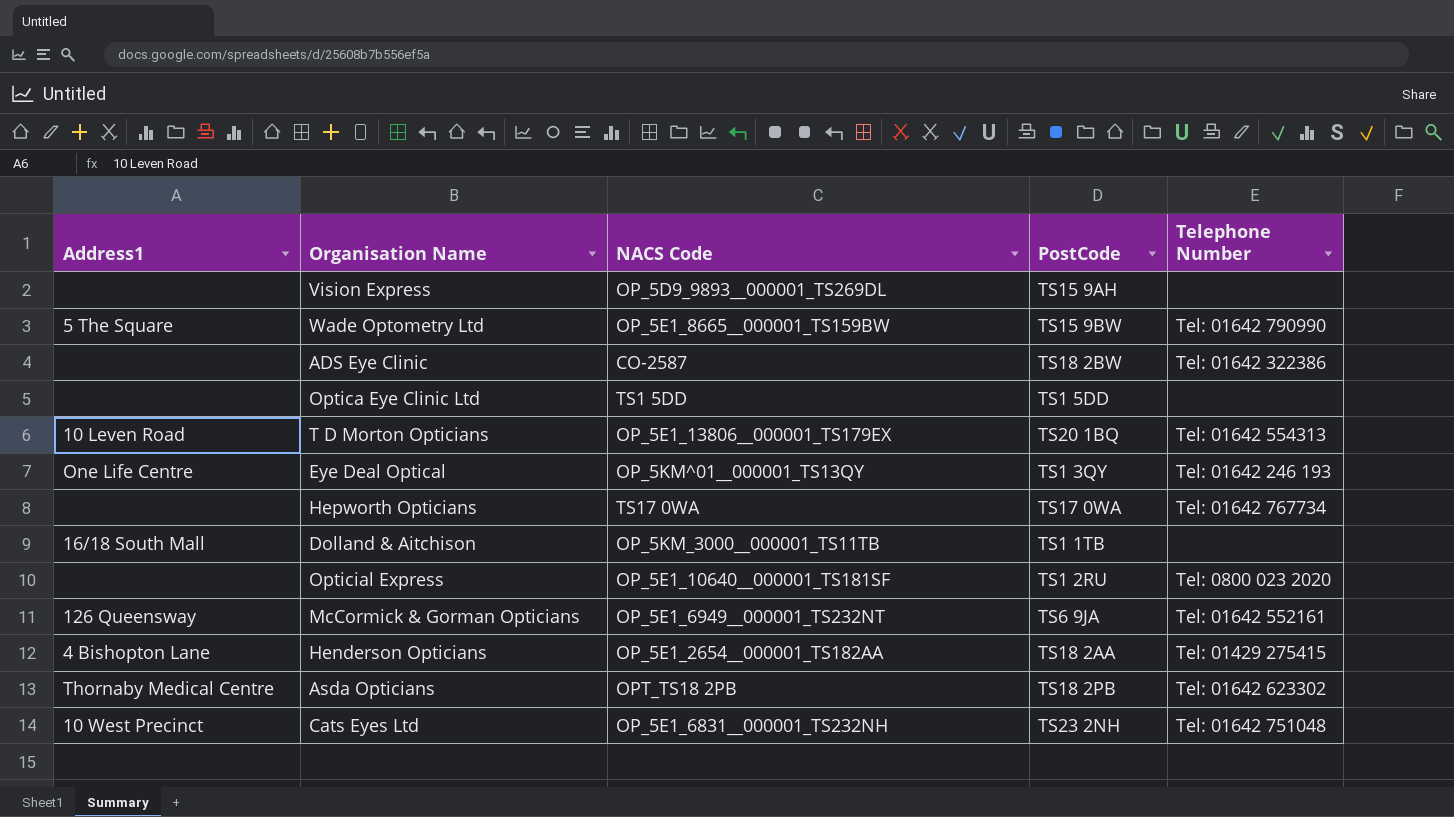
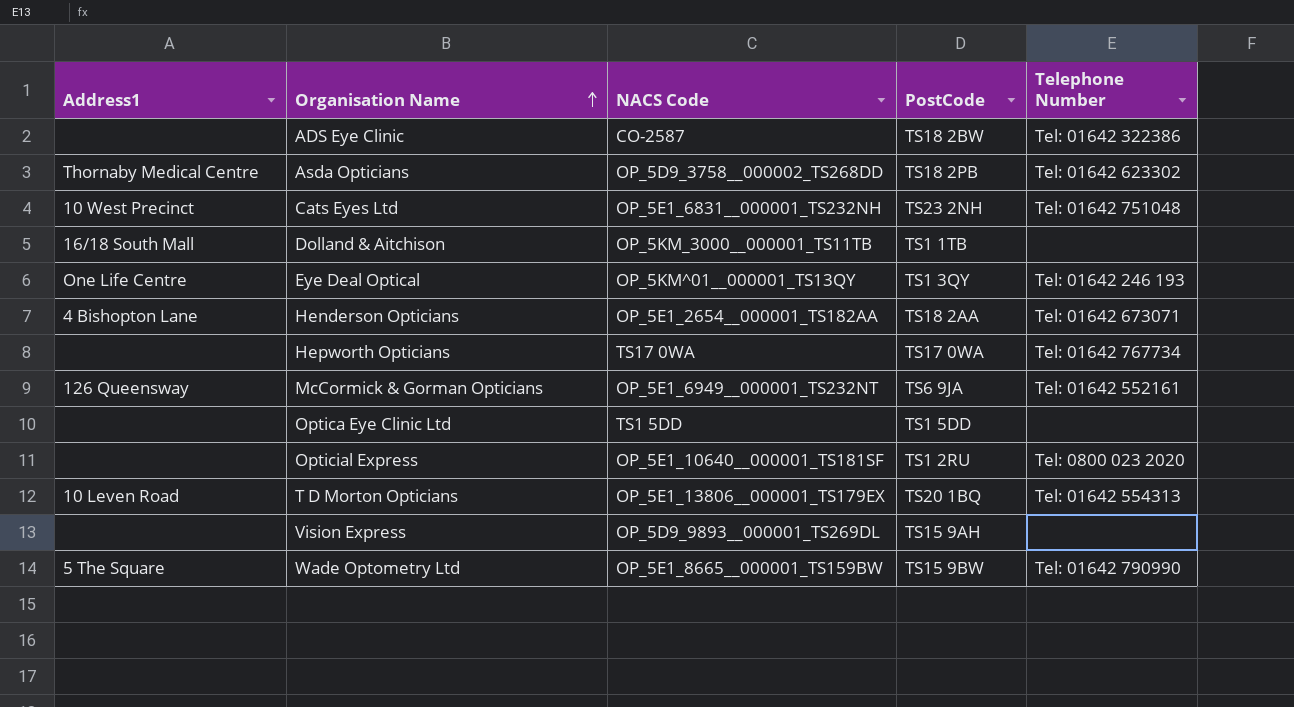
row order: none -> Organisation Name ascending
Asda Opticians | NACS Code: OPT_TS18 2PB -> OP_5D9_3758__000002_TS268DD
Henderson Opticians | Telephone Number: Tel: 01429 275415 -> Tel: 01642 673071

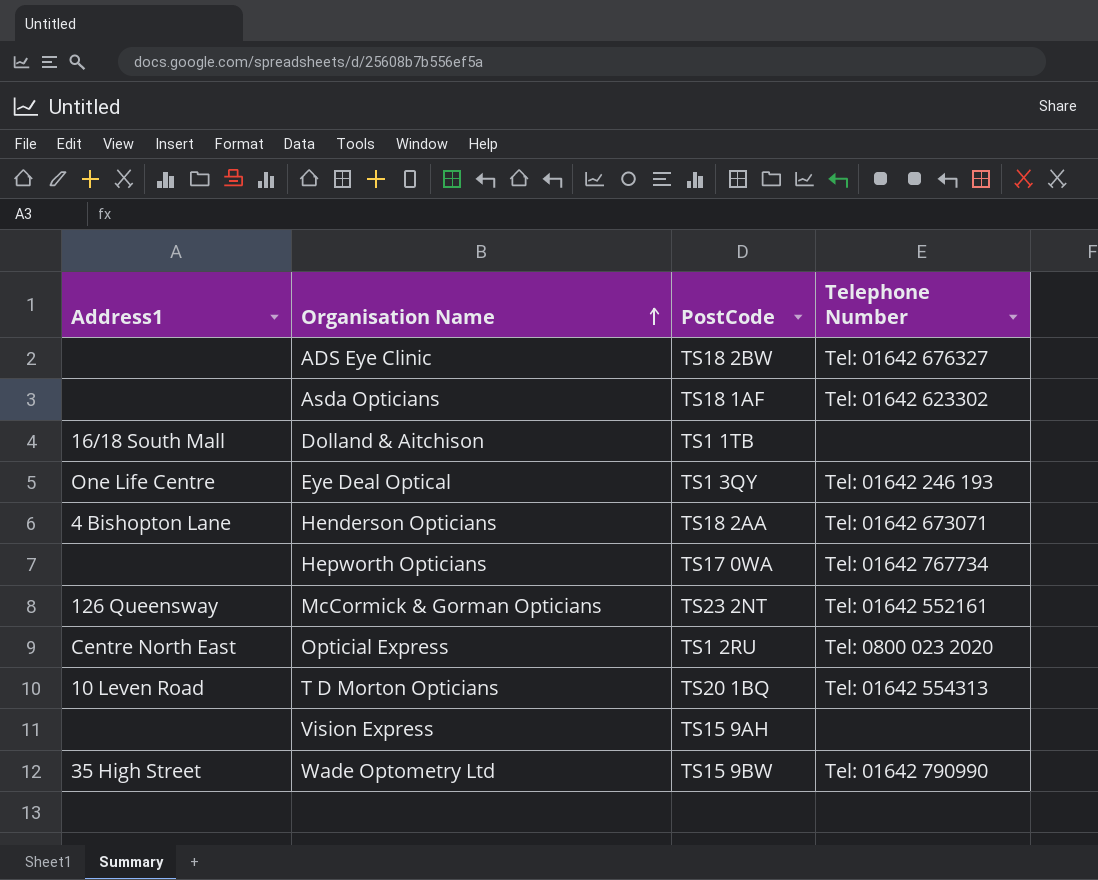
column NACS Code | position: 3 -> none
row Cats Eyes Ltd: 10 West Precinct | OP_5E1_6831__000001_TS232NH | TS23 2NH | Tel: 01642 751048 -> none
row Optica Eye Clinic Ltd: none | TS1 5DD | TS1 5DD | none -> none
ADS Eye Clinic | Telephone Number: Tel: 01642 322386 -> Tel: 01642 676327
Asda Opticians | Address1: Thornaby Medical Centre -> none
Asda Opticians | PostCode: TS18 2PB -> TS18 1AF
McCormick & Gorman Opticians | PostCode: TS6 9JA -> TS23 2NT
Opticial Express | Address1: none -> Centre North East
Wade Optometry Ltd | Address1: 5 The Square -> 35 High Street

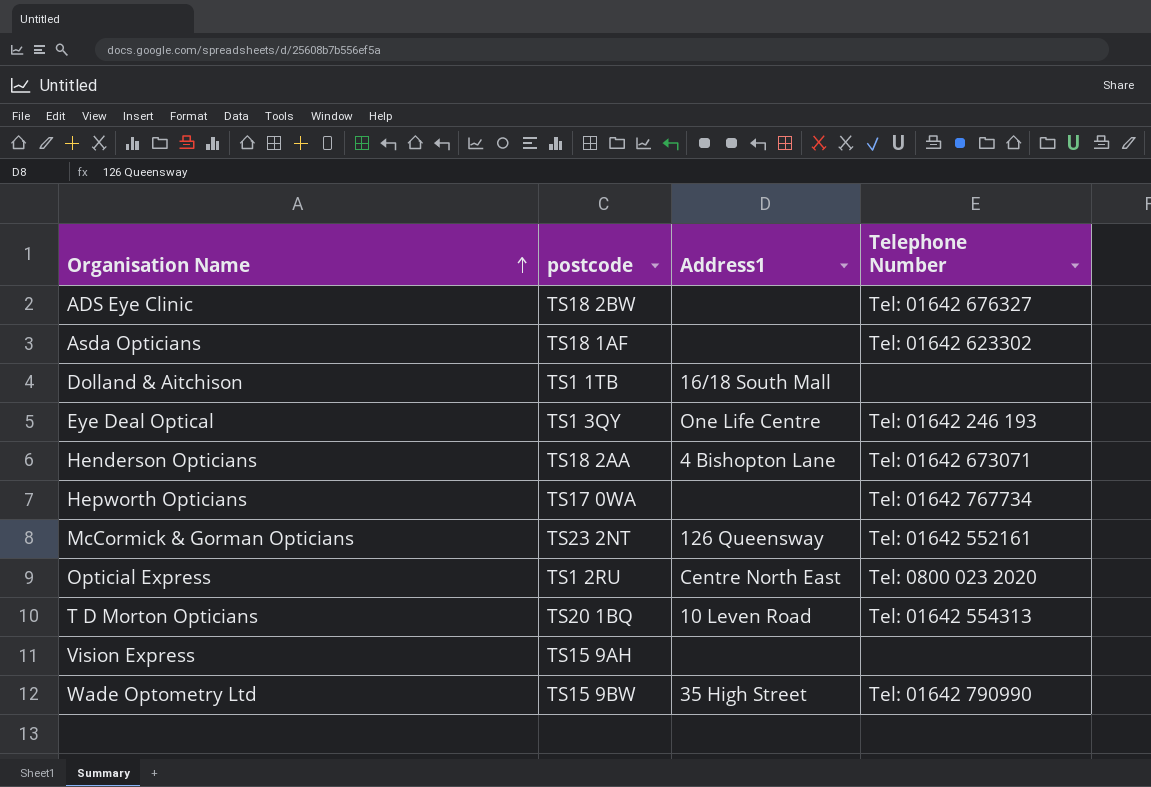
column name: PostCode -> postcode
column Address1 | position: 1 -> 3

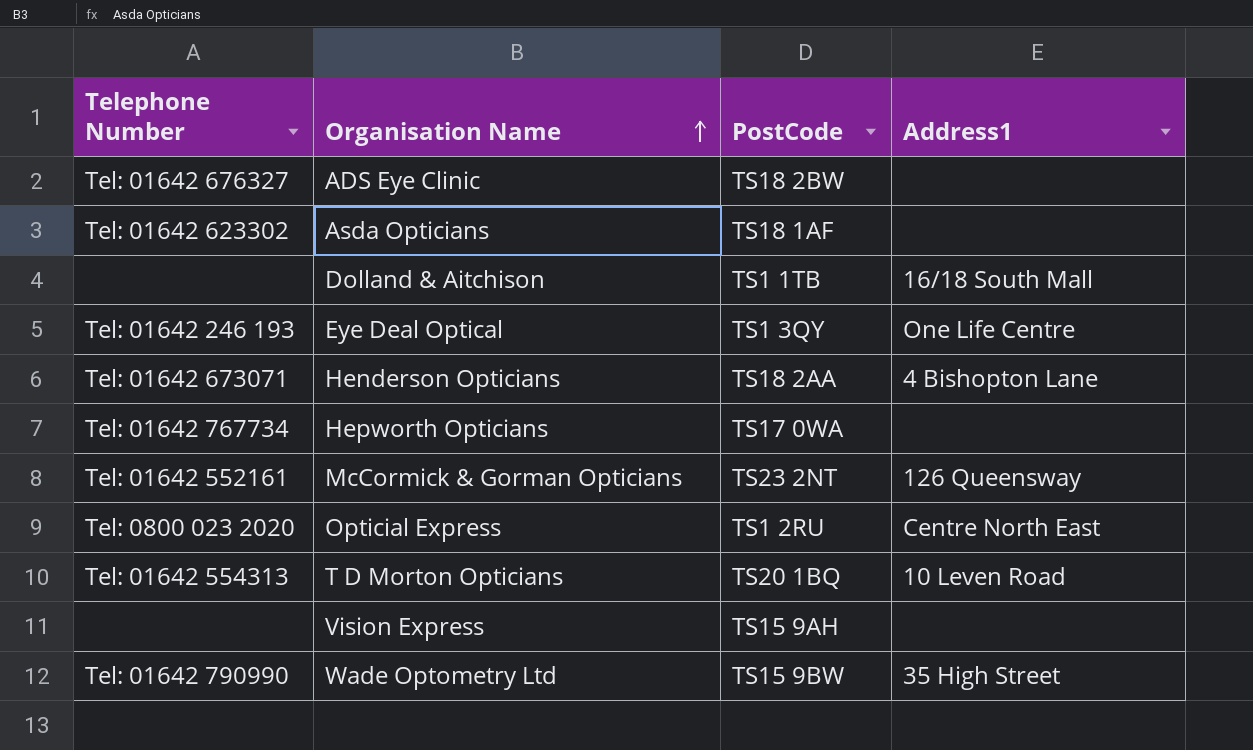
column Telephone Number | position: 4 -> 1
column name: postcode -> PostCode

